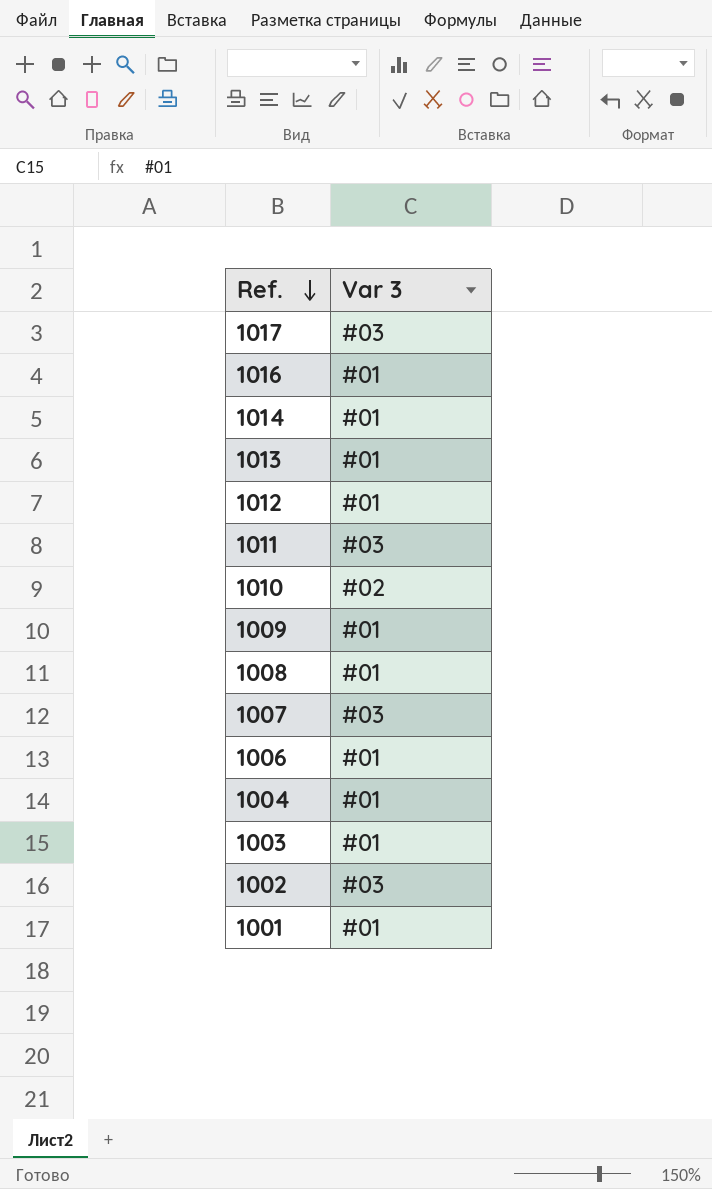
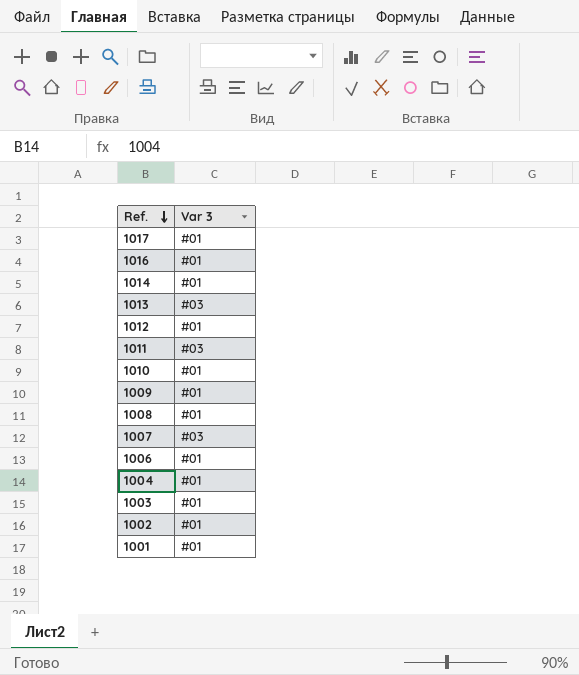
1017 | Var 3: #03 -> #01
1013 | Var 3: #01 -> #03
1010 | Var 3: #02 -> #01
1002 | Var 3: #03 -> #01

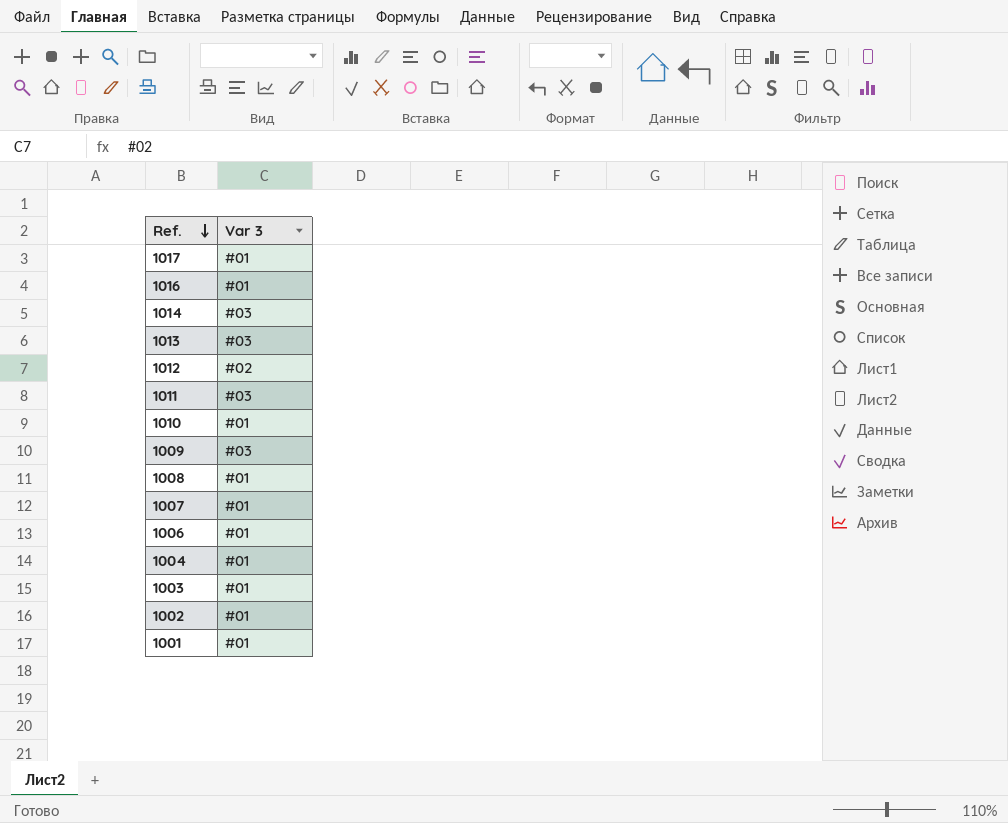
1014 | Var 3: #01 -> #03
1012 | Var 3: #01 -> #02
1009 | Var 3: #01 -> #03
1007 | Var 3: #03 -> #01

